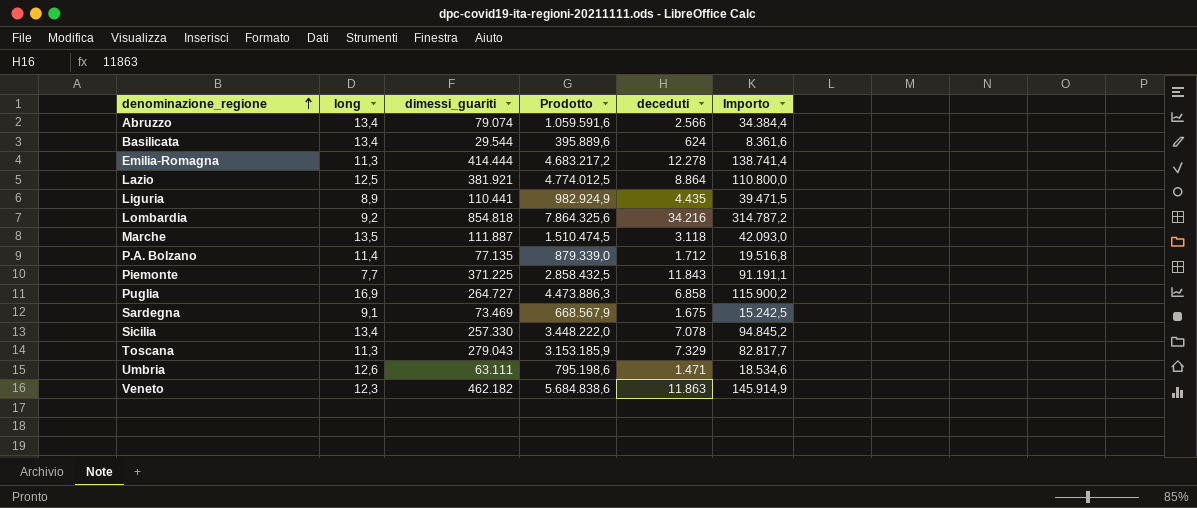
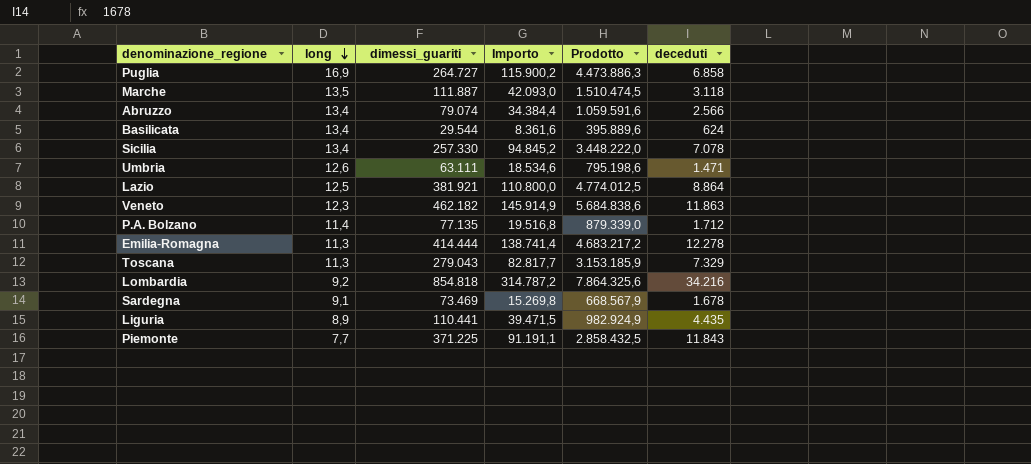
row order: denominazione_regione ascending -> long descending
column Importo | position: 6 -> 4
Sardegna | Importo: 15.242,5 -> 15.269,8
Sardegna | deceduti: 1.675 -> 1.678

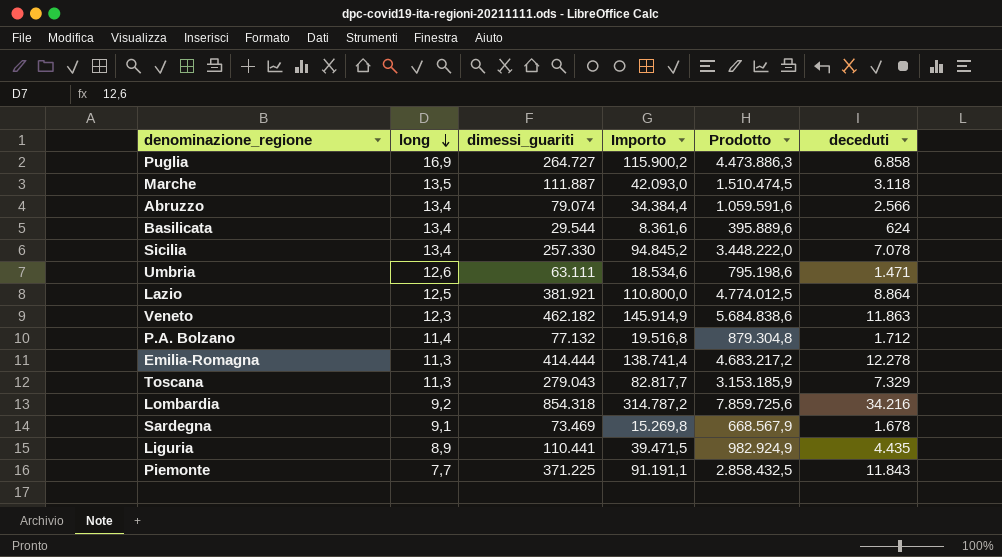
P.A. Bolzano | dimessi_guariti: 77.135 -> 77.132
P.A. Bolzano | Prodotto: 879.339,0 -> 879.304,8
Lombardia | dimessi_guariti: 854.818 -> 854.318
Lombardia | Prodotto: 7.864.325,6 -> 7.859.725,6

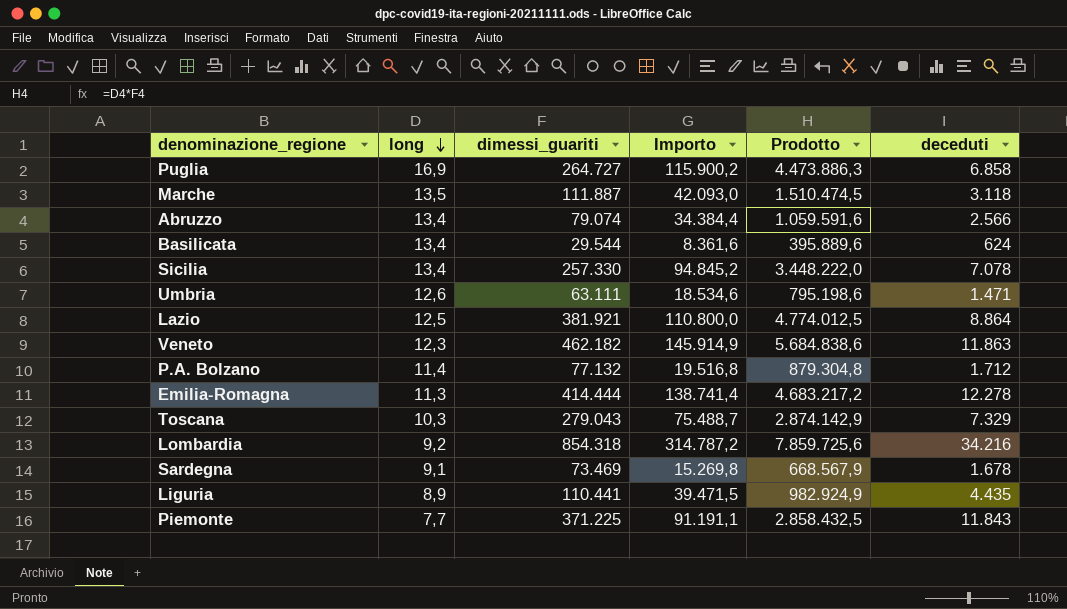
Toscana | long: 11,3 -> 10,3
Toscana | Importo: 82.817,7 -> 75.488,7
Toscana | Prodotto: 3.153.185,9 -> 2.874.142,9

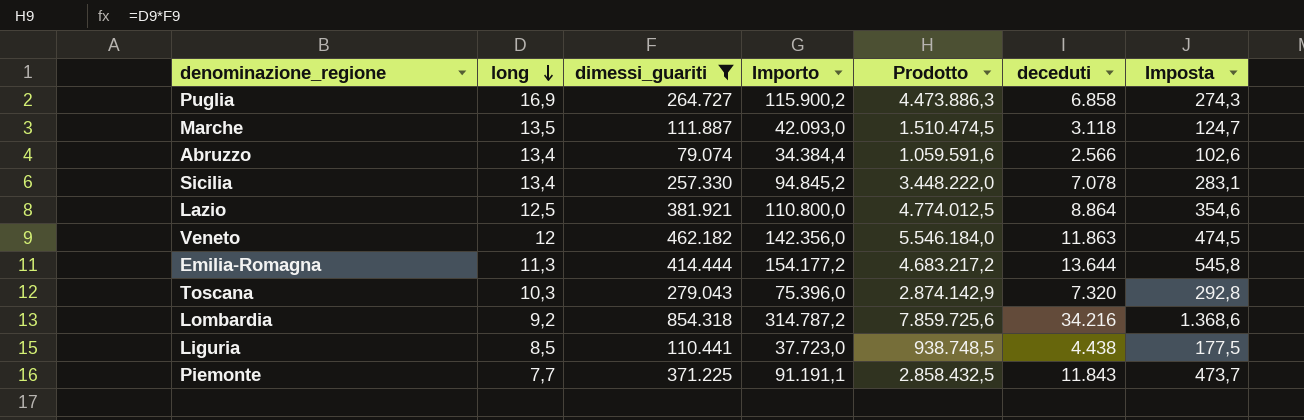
filter: none -> dimessi_guariti >= 79.074
column Imposta | formula: none -> [deceduti] * 0,04
Veneto | long: 12,3 -> 12
Veneto | Importo: 145.914,9 -> 142.356,0
Veneto | Prodotto: 5.684.838,6 -> 5.546.184,0
Emilia-Romagna | Importo: 138.741,4 -> 154.177,2
Emilia-Romagna | deceduti: 12.278 -> 13.644
Toscana | Importo: 75.488,7 -> 75.396,0
Toscana | deceduti: 7.329 -> 7.320
Liguria | long: 8,9 -> 8,5
Liguria | Importo: 39.471,5 -> 37.723,0
Liguria | Prodotto: 982.924,9 -> 938.748,5
Liguria | deceduti: 4.435 -> 4.438

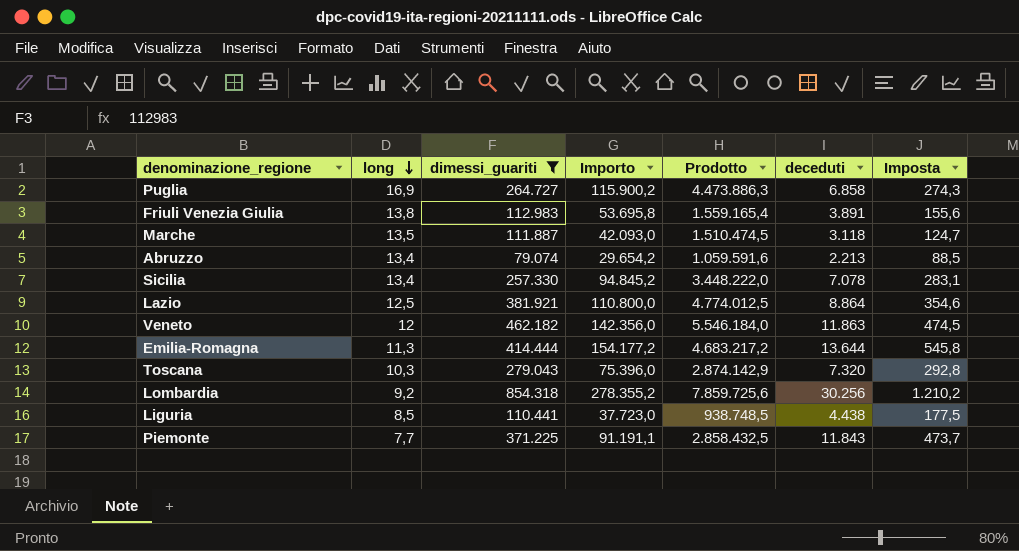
row Friuli Venezia Giulia: none -> 13,8 | 112.983 | 53.695,8 | 1.559.165,4 | 3.891 | 155,6
Abruzzo | Importo: 34.384,4 -> 29.654,2
Abruzzo | deceduti: 2.566 -> 2.213
Abruzzo | Imposta: 102,6 -> 88,5
Lombardia | Importo: 314.787,2 -> 278.355,2
Lombardia | deceduti: 34.216 -> 30.256
Lombardia | Imposta: 1.368,6 -> 1.210,2

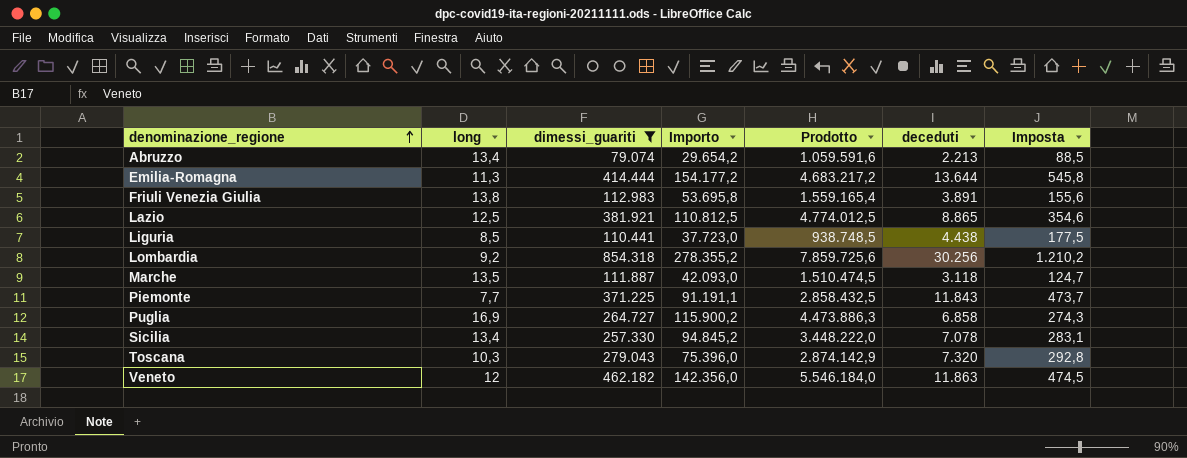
row order: long descending -> denominazione_regione ascending
Lazio | Importo: 110.800,0 -> 110.812,5
Lazio | deceduti: 8.864 -> 8.865

